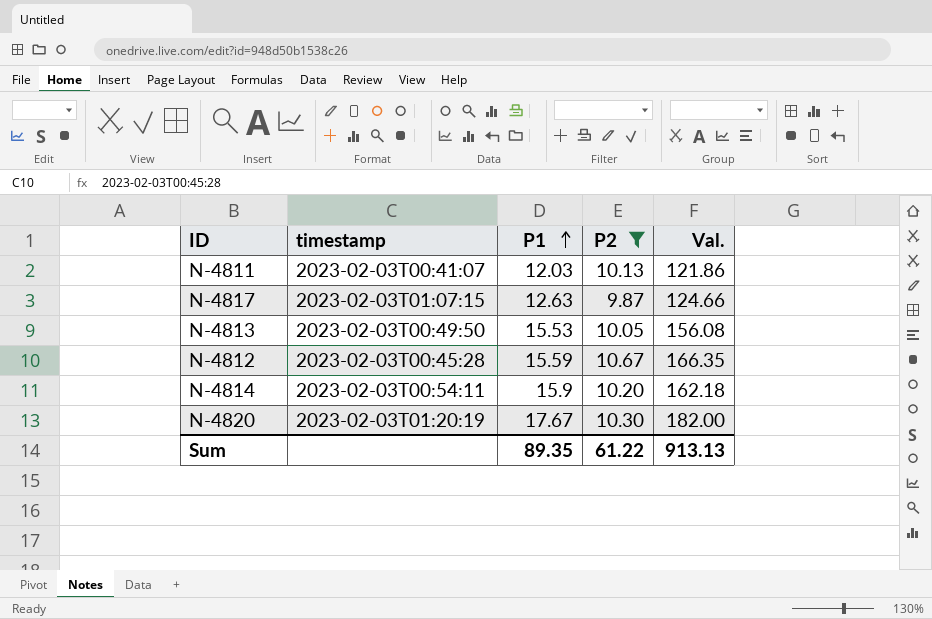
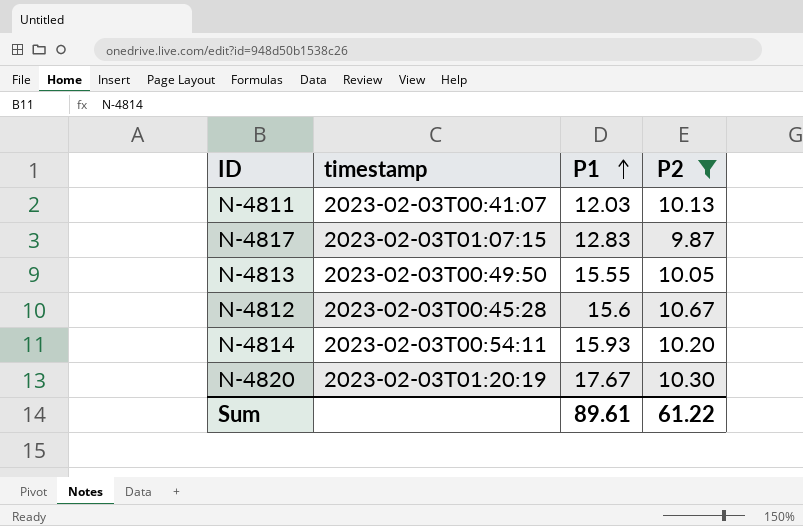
column Val. | formula: [P1] * [P2] -> none
N-4817 | P1: 12.63 -> 12.83
N-4813 | P1: 15.53 -> 15.55
N-4812 | P1: 15.59 -> 15.6
N-4814 | P1: 15.9 -> 15.93
Sum | P1: 89.35 -> 89.61

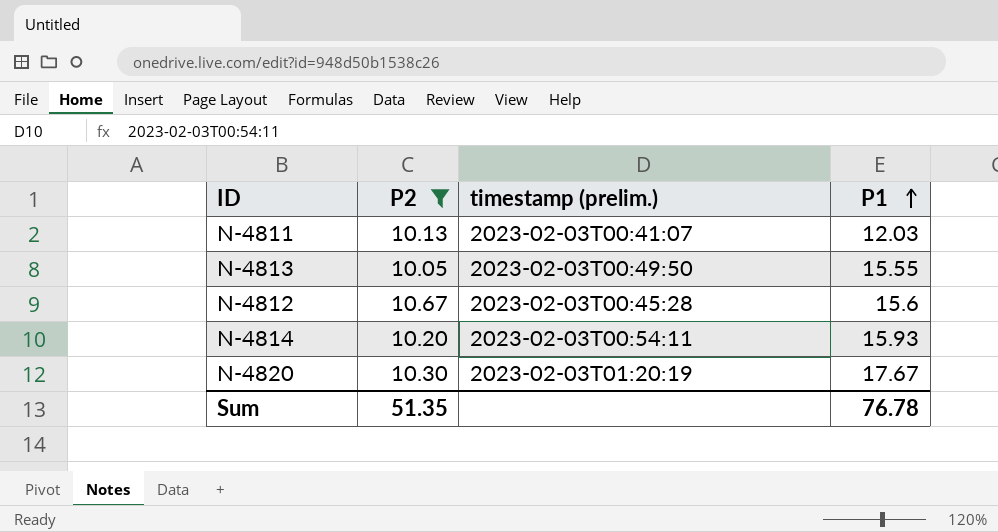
column P2 | position: 4 -> 2
column name: timestamp -> timestamp (prelim.)
row N-4817: 2023-02-03T01:07:15 | 12.83 | 9.87 -> none
Sum | P2: 61.22 -> 51.35
Sum | P1: 89.61 -> 76.78

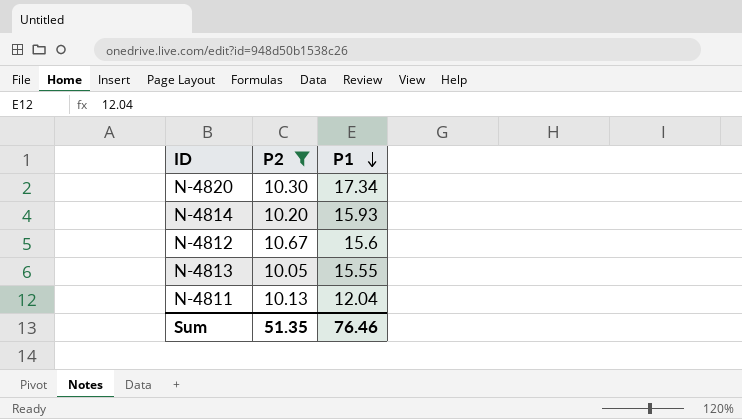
row order: P1 ascending -> P1 descending
column timestamp (prelim.) | position: 3 -> none
N-4820 | P1: 17.67 -> 17.34
N-4811 | P1: 12.03 -> 12.04
Sum | P1: 76.78 -> 76.46

